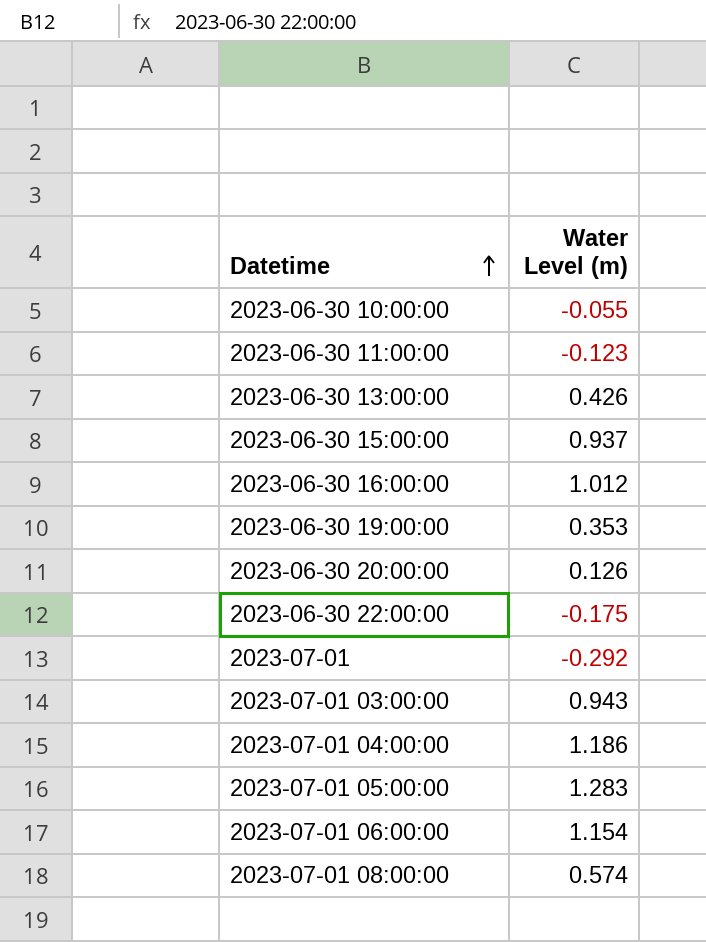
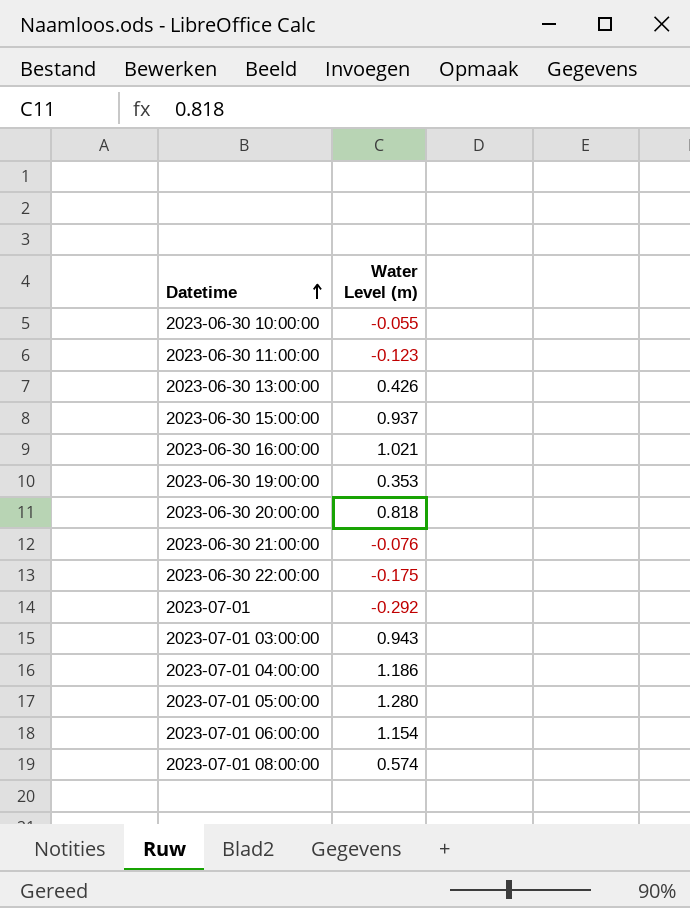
2023-06-30 16:00:00 | Water Level (m): 1.012 -> 1.021
2023-06-30 20:00:00 | Water Level (m): 0.126 -> 0.818
row 2023-06-30 21:00:00: none -> -0.076
2023-07-01 05:00:00 | Water Level (m): 1.283 -> 1.280

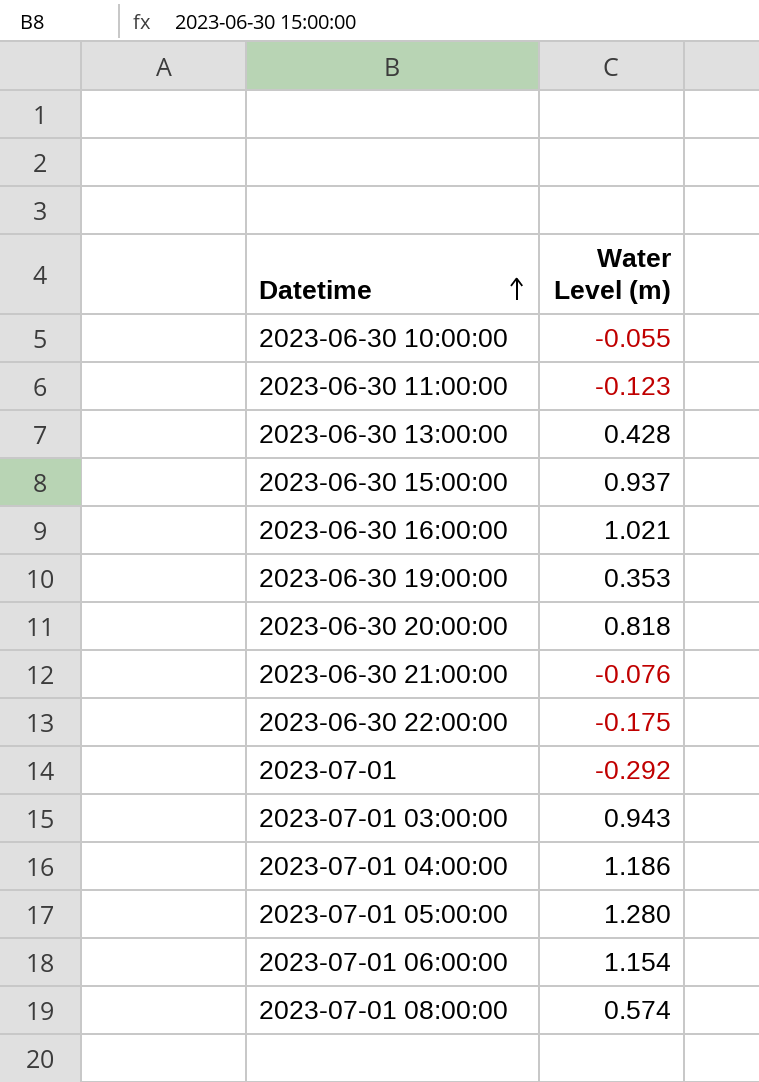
2023-06-30 13:00:00 | Water Level (m): 0.426 -> 0.428

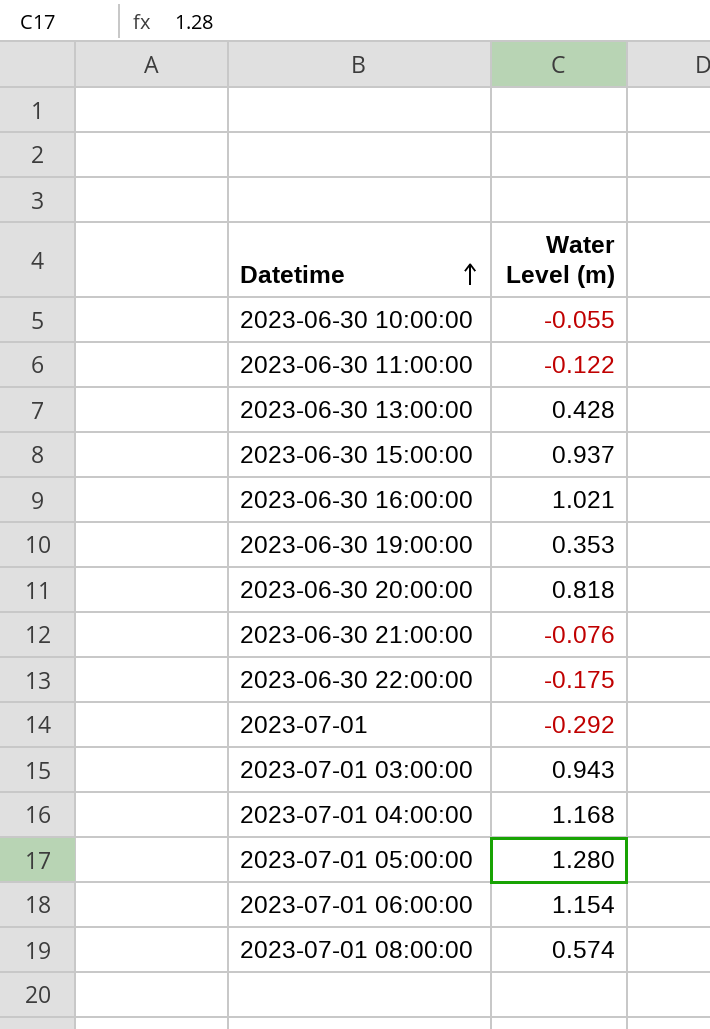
2023-06-30 11:00:00 | Water Level (m): -0.123 -> -0.122
2023-07-01 04:00:00 | Water Level (m): 1.186 -> 1.168

